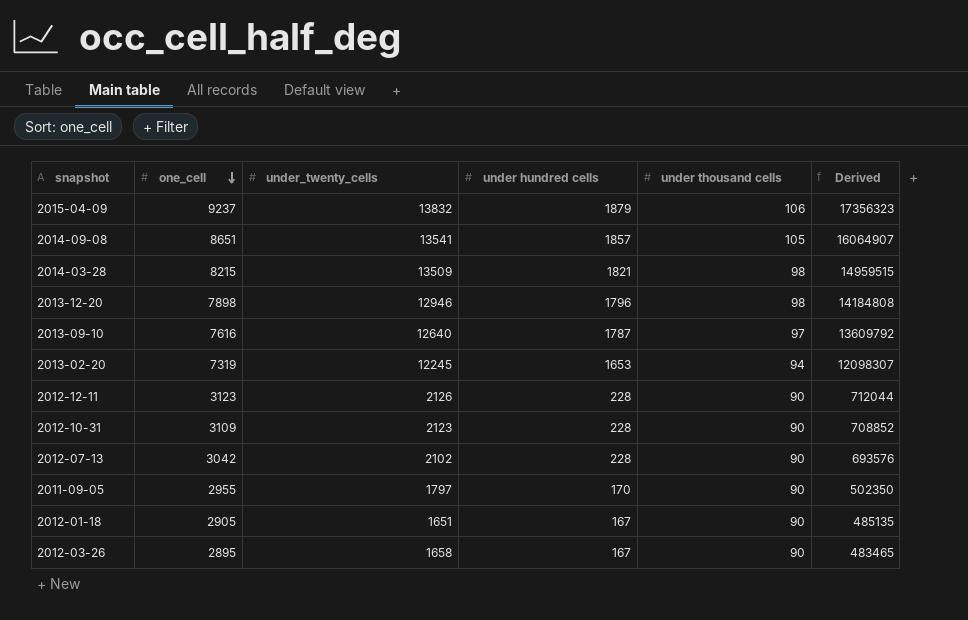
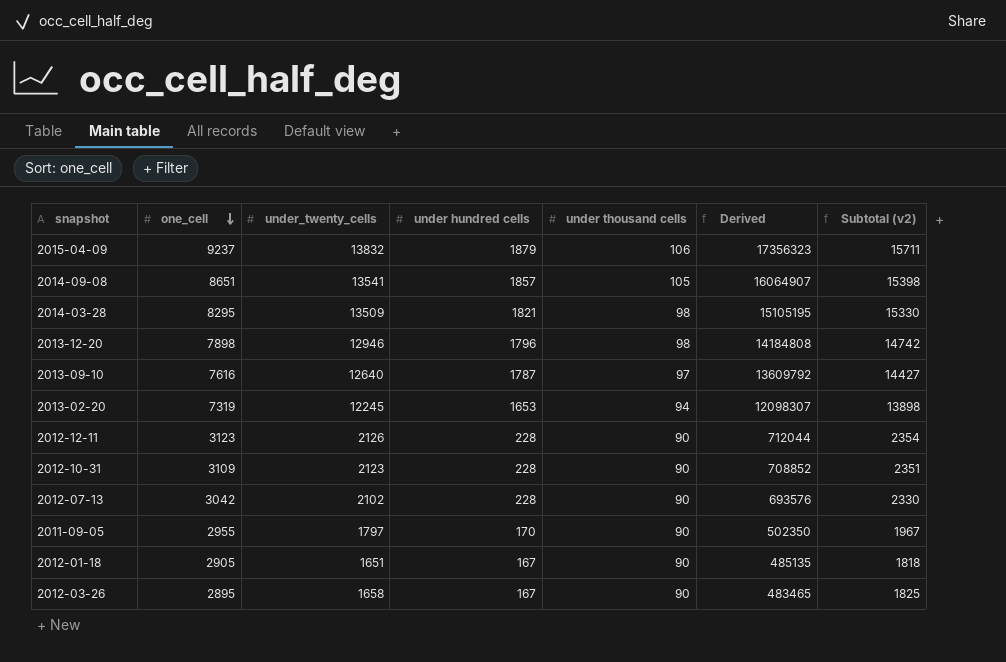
column Subtotal (v2) | formula: none -> [under_twenty_cells] + [under hundred cells]
2014-03-28 | one_cell: 8215 -> 8295
2014-03-28 | Derived: 14959515 -> 15105195

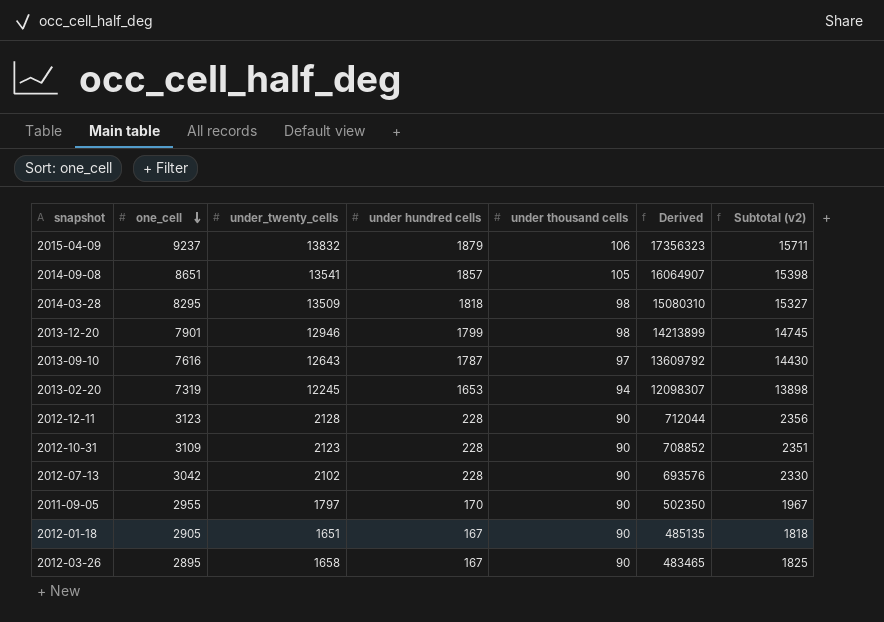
2014-03-28 | under hundred cells: 1821 -> 1818
2014-03-28 | Derived: 15105195 -> 15080310
2014-03-28 | Subtotal (v2): 15330 -> 15327
2013-12-20 | one_cell: 7898 -> 7901
2013-12-20 | under hundred cells: 1796 -> 1799
2013-12-20 | Derived: 14184808 -> 14213899
2013-12-20 | Subtotal (v2): 14742 -> 14745
2013-09-10 | under_twenty_cells: 12640 -> 12643
2013-09-10 | Subtotal (v2): 14427 -> 14430
2012-12-11 | under_twenty_cells: 2126 -> 2128
2012-12-11 | Subtotal (v2): 2354 -> 2356

